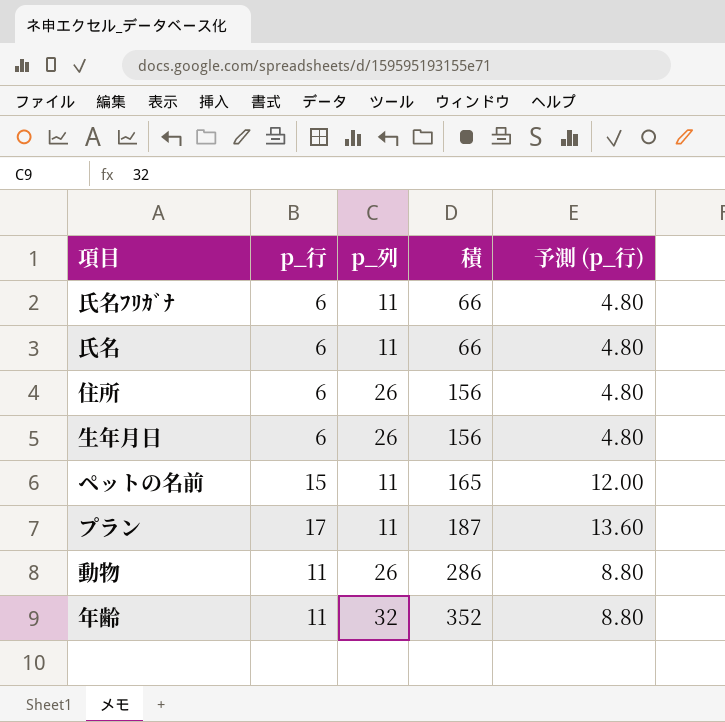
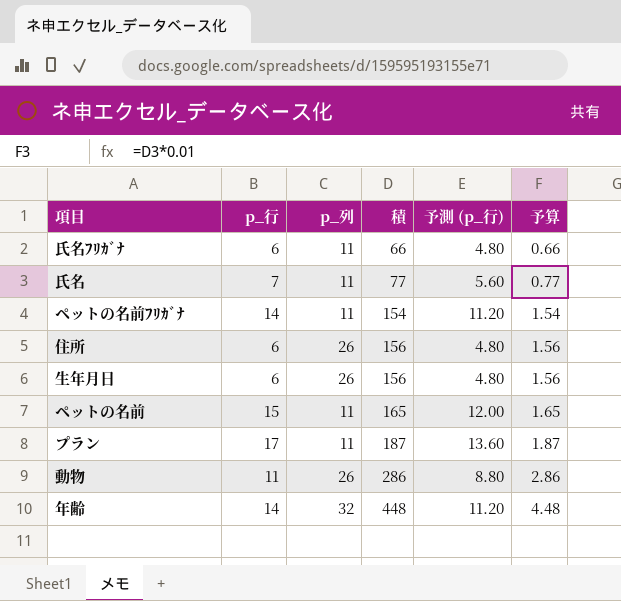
column 予算 | formula: none -> [積] * 0.01
氏名 | p_行: 6 -> 7
氏名 | 積: 66 -> 77
氏名 | 予測 (p_行): 4.80 -> 5.60
row ペットの名前ﾌﾘｶﾞﾅ: none -> 14 | 11 | 154 | 11.20 | 1.54
年齢 | p_行: 11 -> 14
年齢 | 積: 352 -> 448
年齢 | 予測 (p_行): 8.80 -> 11.20

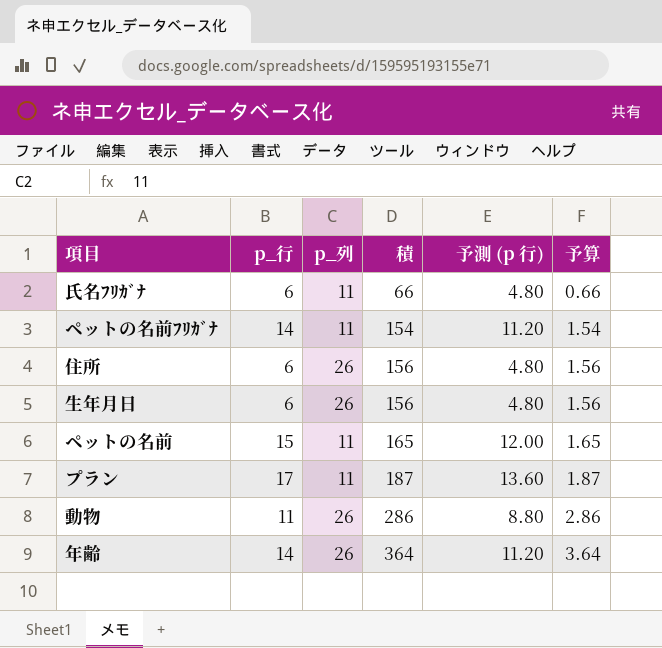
column name: 予測 (p_行) -> 予測 (p 行)
row 氏名: 7 | 11 | 77 | 5.60 | 0.77 -> none
年齢 | p_列: 32 -> 26
年齢 | 積: 448 -> 364
年齢 | 予算: 4.48 -> 3.64

